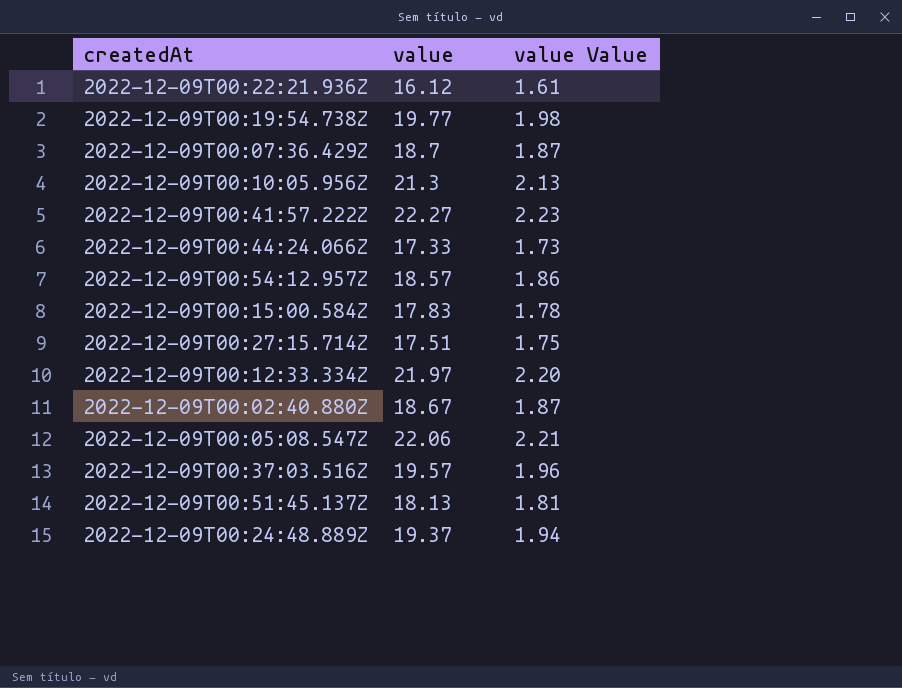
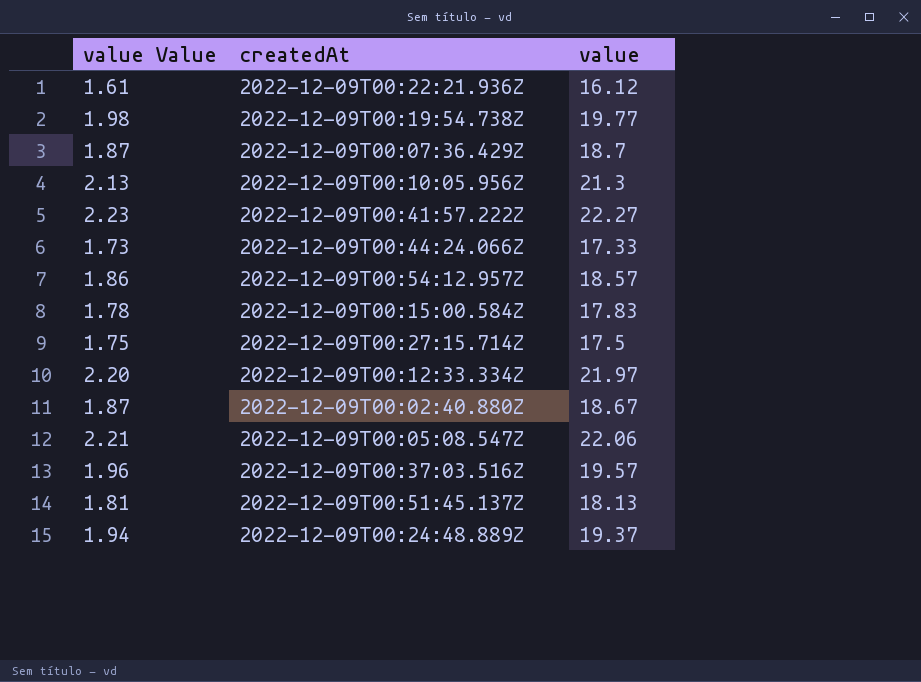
column value Value | position: 3 -> 1
2022-12-09T00:27:15.714Z | value: 17.51 -> 17.5

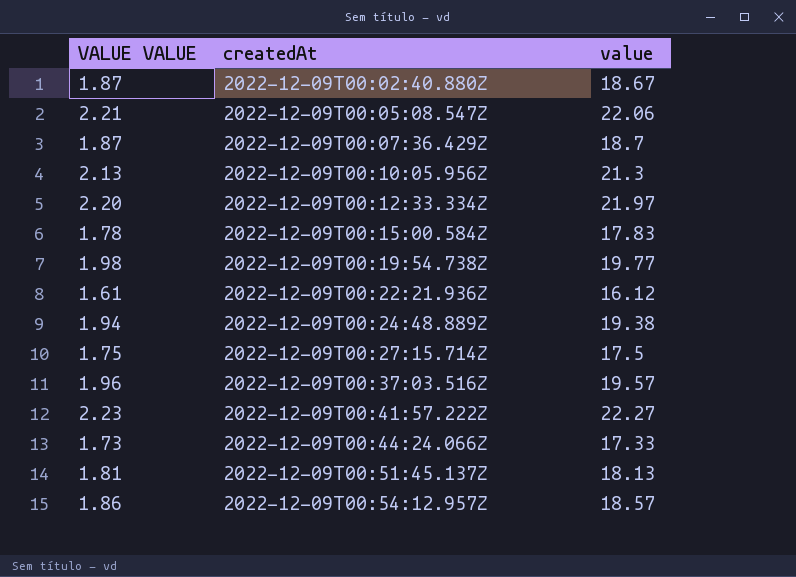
row order: none -> createdAt ascending
column name: value Value -> VALUE VALUE
2022-12-09T00:24:48.889Z | value: 19.37 -> 19.38

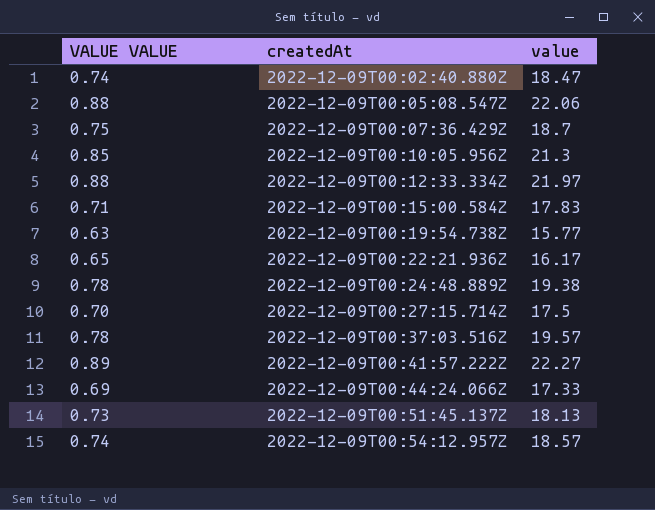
column VALUE VALUE | formula: [value] * 0.1 -> [value] * 0.04
2022-12-09T00:02:40.880Z | value: 18.67 -> 18.47
2022-12-09T00:19:54.738Z | value: 19.77 -> 15.77
2022-12-09T00:22:21.936Z | value: 16.12 -> 16.17

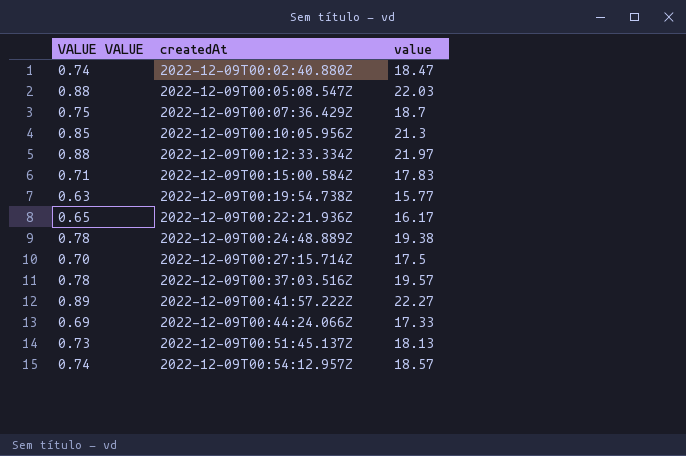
2022-12-09T00:05:08.547Z | value: 22.06 -> 22.03

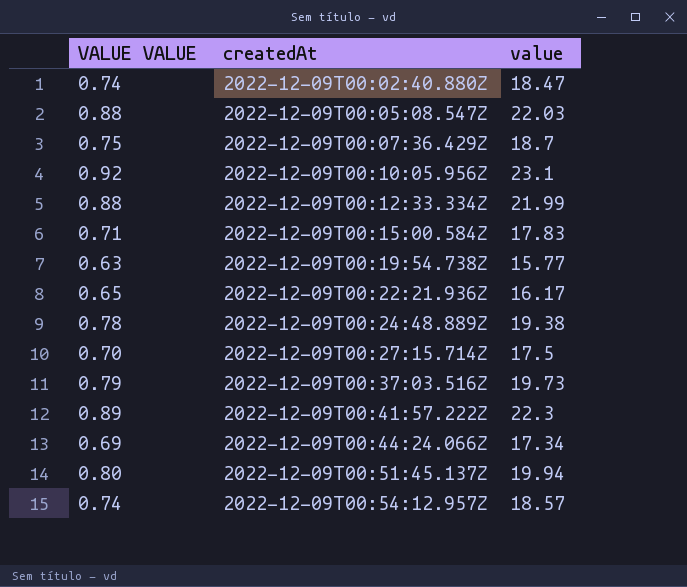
2022-12-09T00:10:05.956Z | VALUE VALUE: 0.85 -> 0.92
2022-12-09T00:10:05.956Z | value: 21.3 -> 23.1
2022-12-09T00:12:33.334Z | value: 21.97 -> 21.99
2022-12-09T00:37:03.516Z | VALUE VALUE: 0.78 -> 0.79
2022-12-09T00:37:03.516Z | value: 19.57 -> 19.73
2022-12-09T00:41:57.222Z | value: 22.27 -> 22.3
2022-12-09T00:44:24.066Z | value: 17.33 -> 17.34
2022-12-09T00:51:45.137Z | VALUE VALUE: 0.73 -> 0.80
2022-12-09T00:51:45.137Z | value: 18.13 -> 19.94

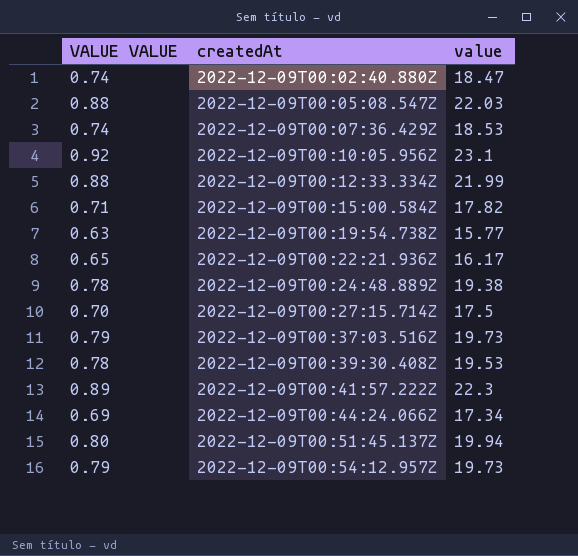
2022-12-09T00:07:36.429Z | VALUE VALUE: 0.75 -> 0.74
2022-12-09T00:07:36.429Z | value: 18.7 -> 18.53
2022-12-09T00:15:00.584Z | value: 17.83 -> 17.82
row 2022-12-09T00:39:30.408Z: none -> 0.78 | 19.53
2022-12-09T00:54:12.957Z | VALUE VALUE: 0.74 -> 0.79
2022-12-09T00:54:12.957Z | value: 18.57 -> 19.73

